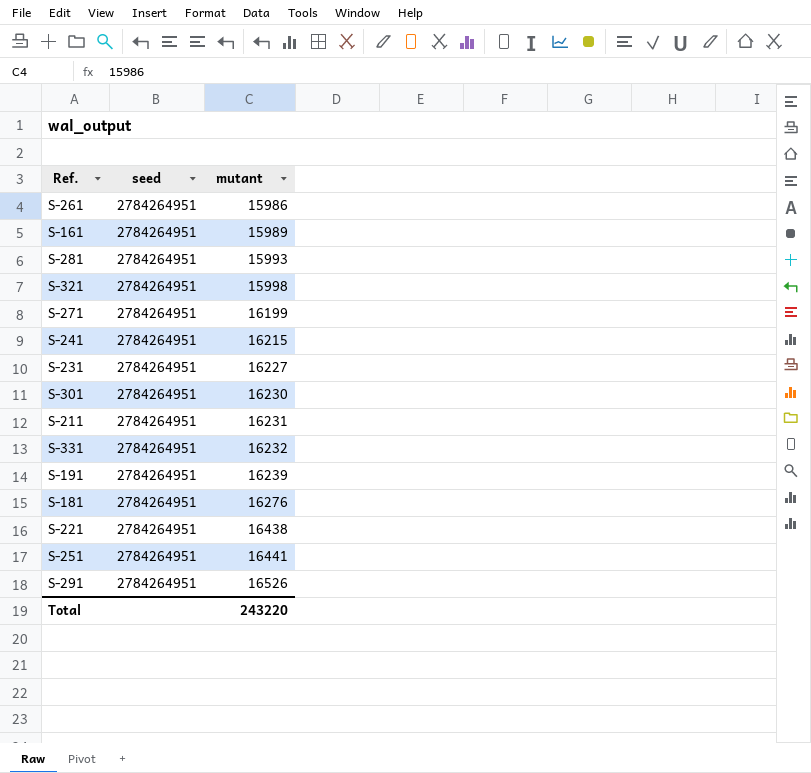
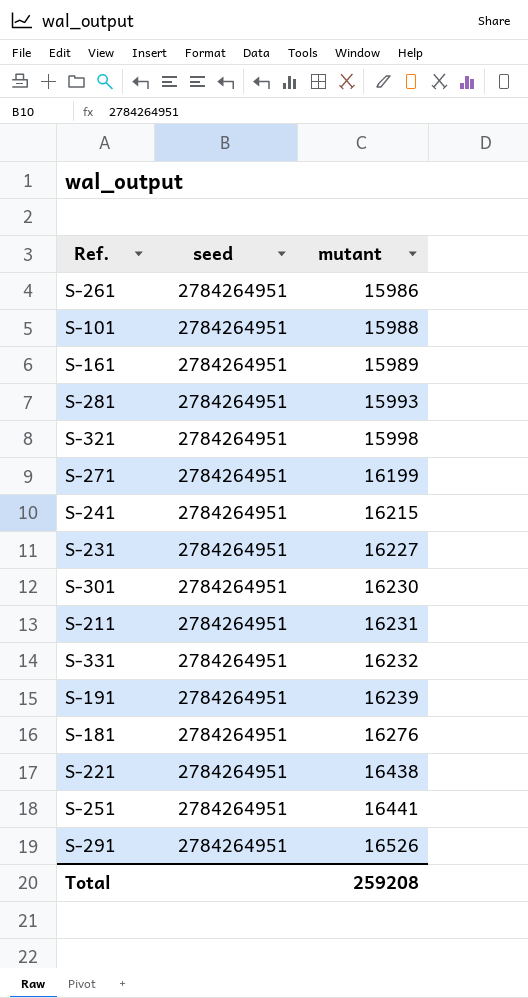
row S-101: none -> 2784264951 | 15988
Total | mutant: 243220 -> 259208

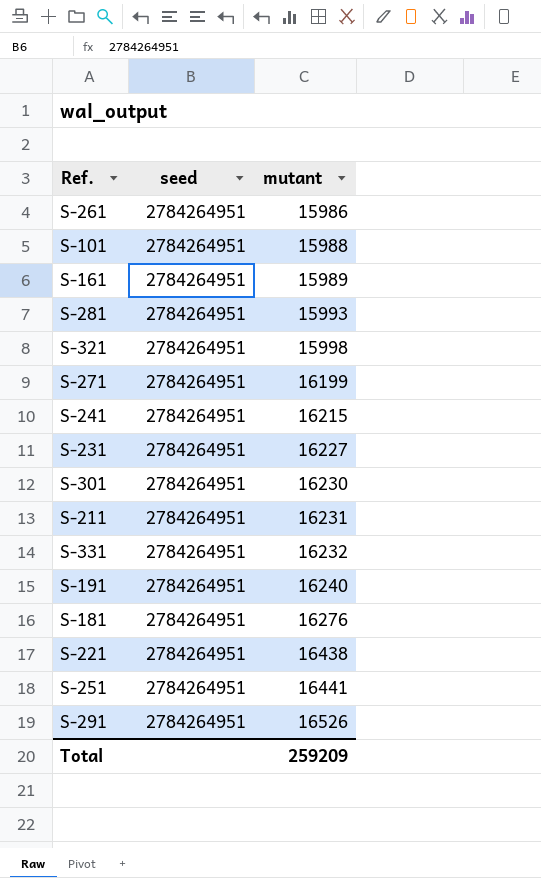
S-191 | mutant: 16239 -> 16240
Total | mutant: 259208 -> 259209

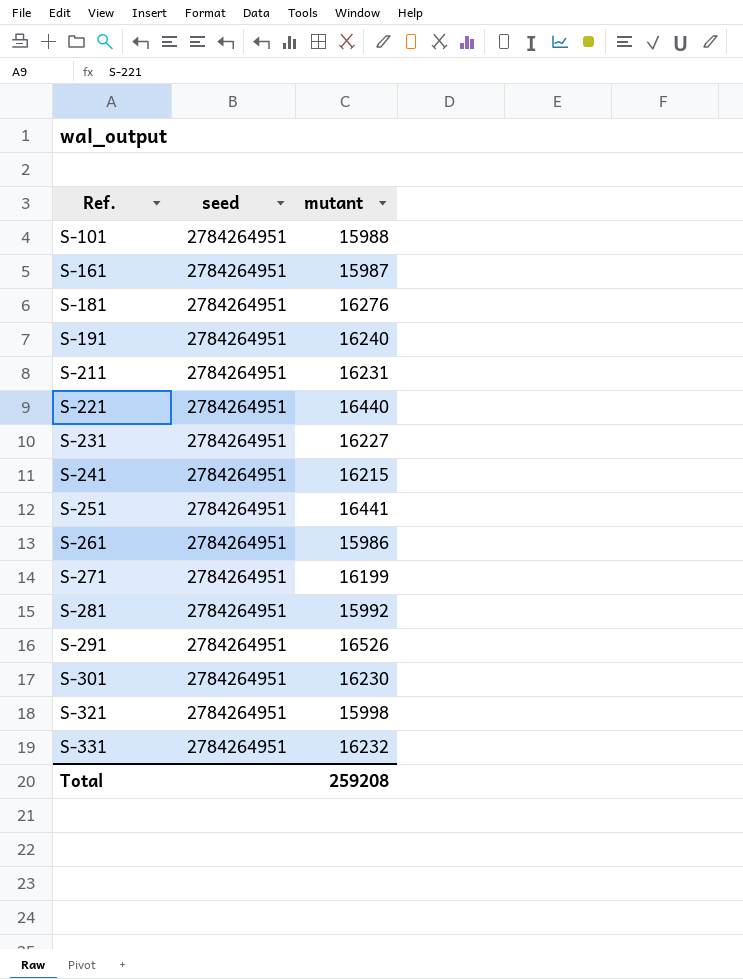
row order: mutant ascending -> Ref. ascending
S-161 | mutant: 15989 -> 15987
S-221 | mutant: 16438 -> 16440
S-281 | mutant: 15993 -> 15992
Total | mutant: 259209 -> 259208

